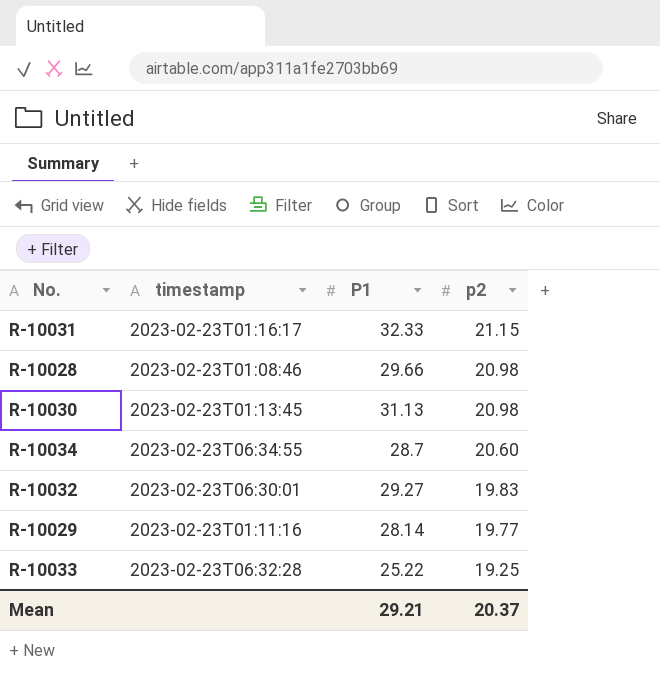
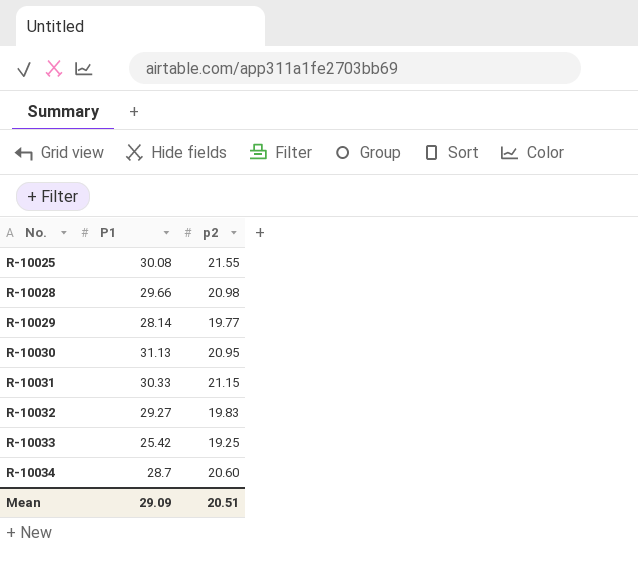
row order: p2 descending -> No. ascending
column timestamp | position: 2 -> none
row R-10025: none -> 30.08 | 21.55
R-10030 | p2: 20.98 -> 20.95
R-10031 | P1: 32.33 -> 30.33
R-10033 | P1: 25.22 -> 25.42
Mean | P1: 29.21 -> 29.09
Mean | p2: 20.37 -> 20.51

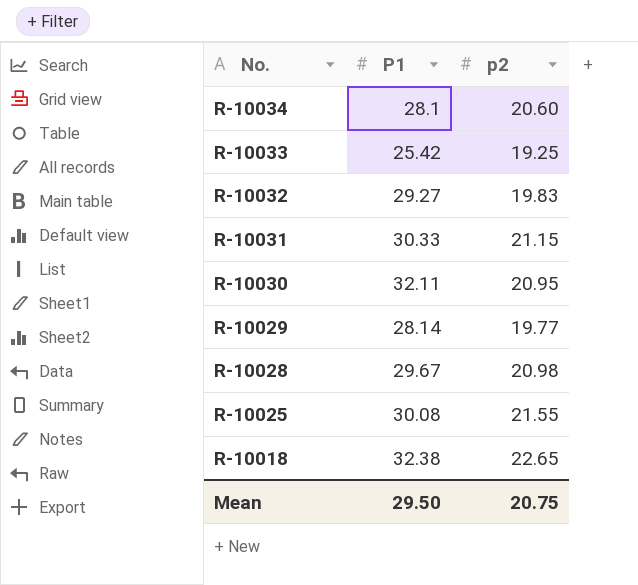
row order: No. ascending -> No. descending
R-10034 | P1: 28.7 -> 28.1
R-10030 | P1: 31.13 -> 32.11
R-10028 | P1: 29.66 -> 29.67
row R-10018: none -> 32.38 | 22.65
Mean | P1: 29.09 -> 29.50
Mean | p2: 20.51 -> 20.75

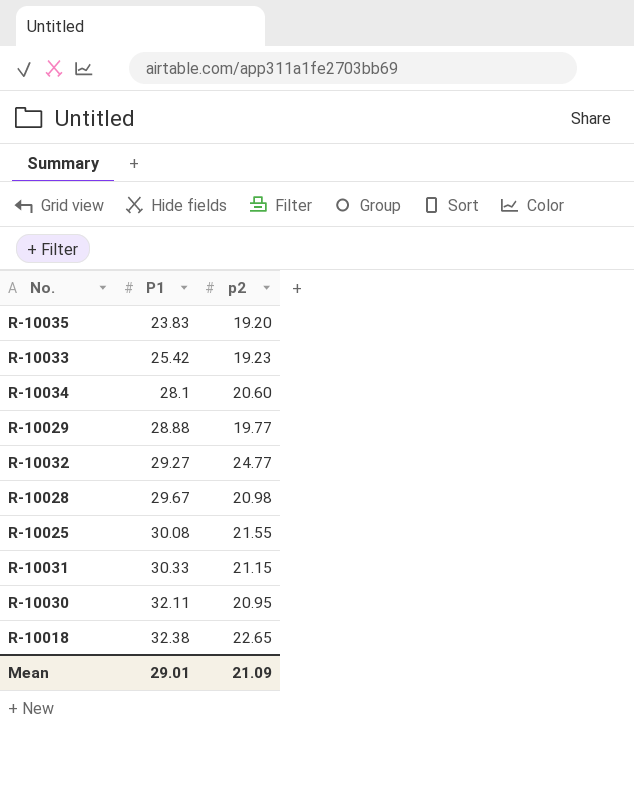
row order: No. descending -> P1 ascending
row R-10035: none -> 23.83 | 19.20
R-10033 | p2: 19.25 -> 19.23
R-10029 | P1: 28.14 -> 28.88
R-10032 | p2: 19.83 -> 24.77
Mean | P1: 29.50 -> 29.01
Mean | p2: 20.75 -> 21.09

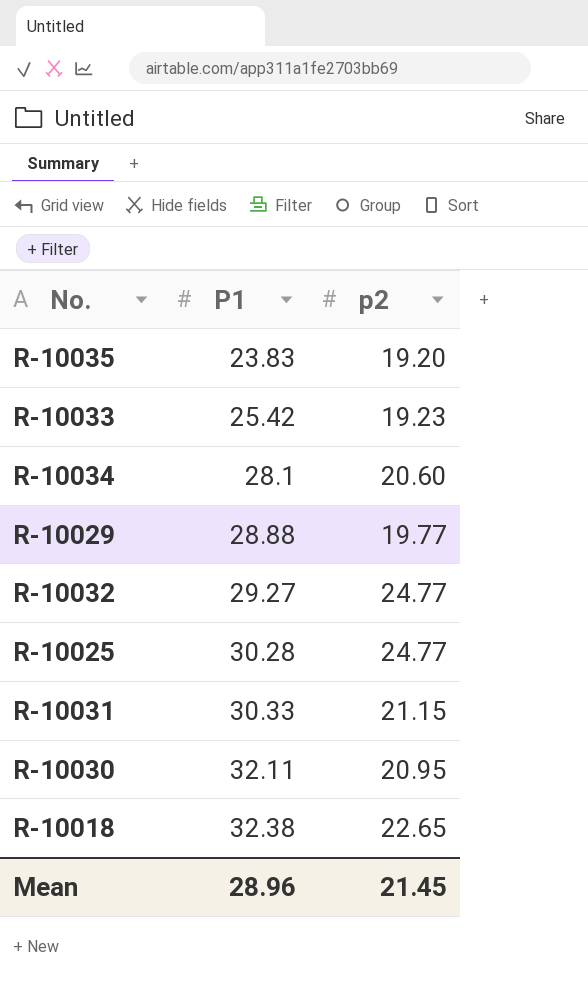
row R-10028: 29.67 | 20.98 -> none
R-10025 | P1: 30.08 -> 30.28
R-10025 | p2: 21.55 -> 24.77
Mean | P1: 29.01 -> 28.96
Mean | p2: 21.09 -> 21.45

